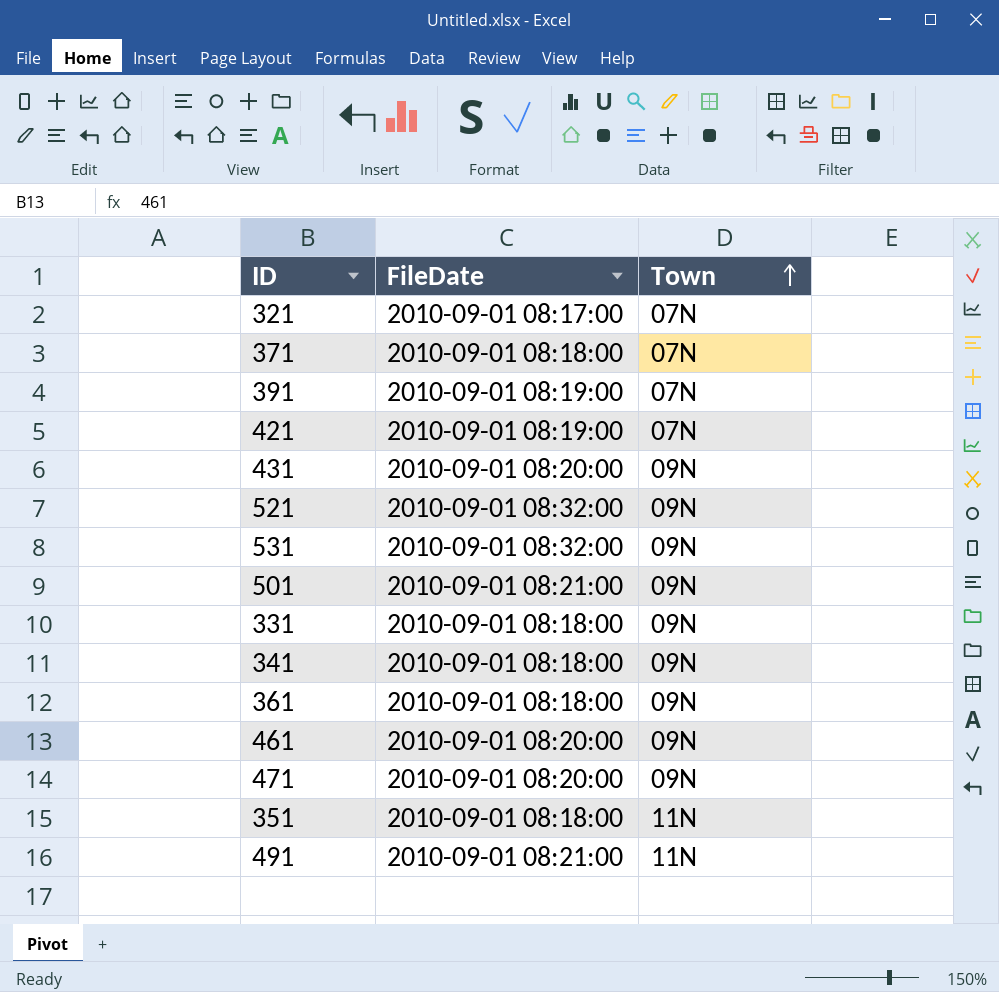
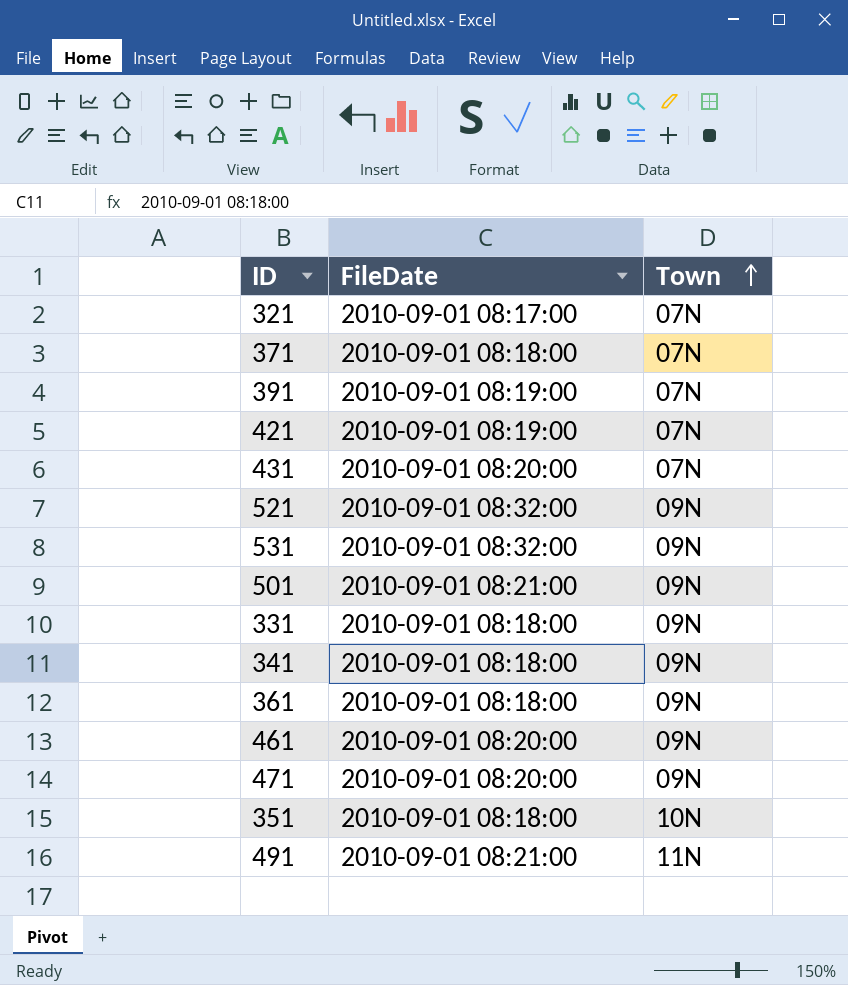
431 | Town: 09N -> 07N
351 | Town: 11N -> 10N

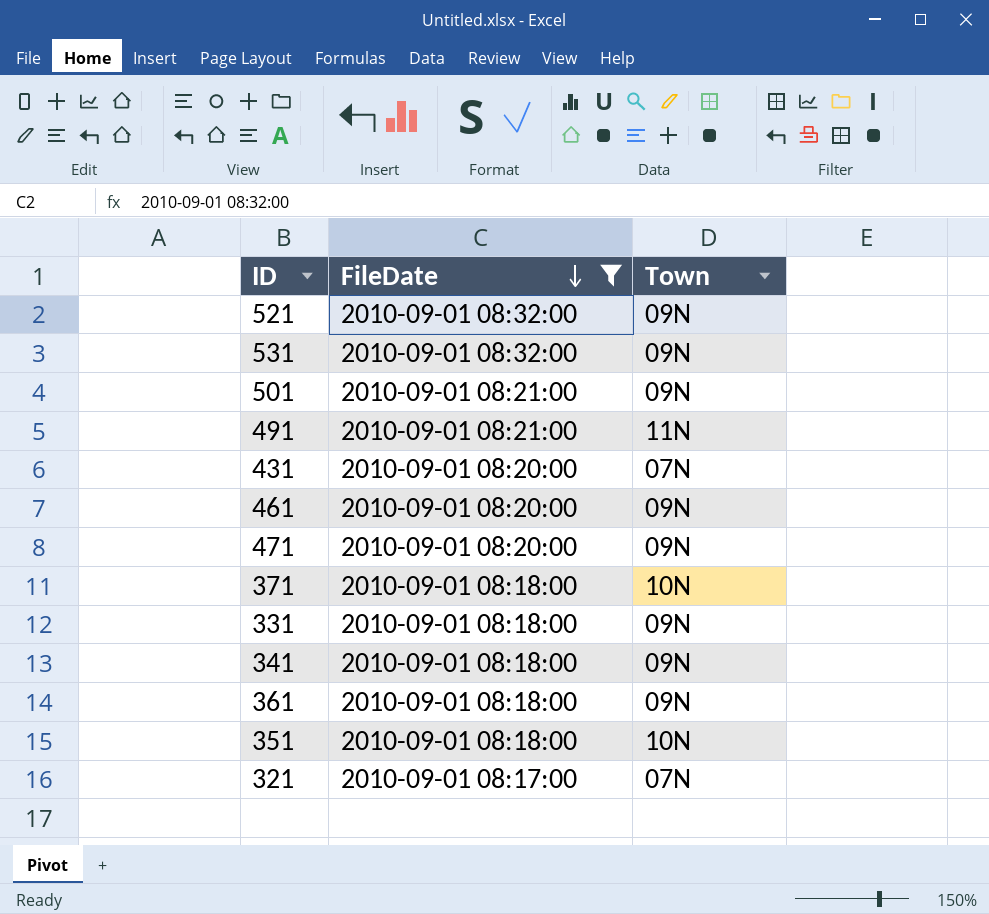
filter: none -> FileDate != 2010-09-01 08:19:00
row order: Town ascending -> FileDate descending
371 | Town: 07N -> 10N

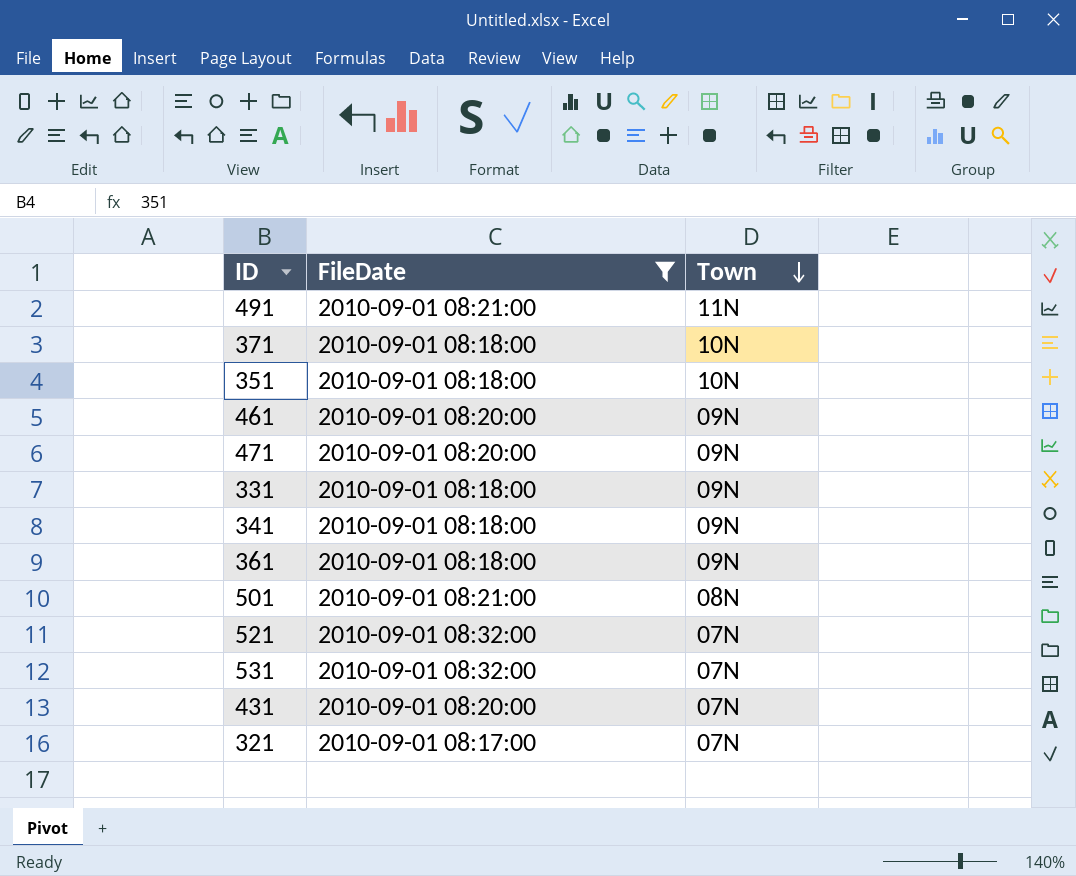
row order: FileDate descending -> Town descending
501 | Town: 09N -> 08N
521 | Town: 09N -> 07N
531 | Town: 09N -> 07N

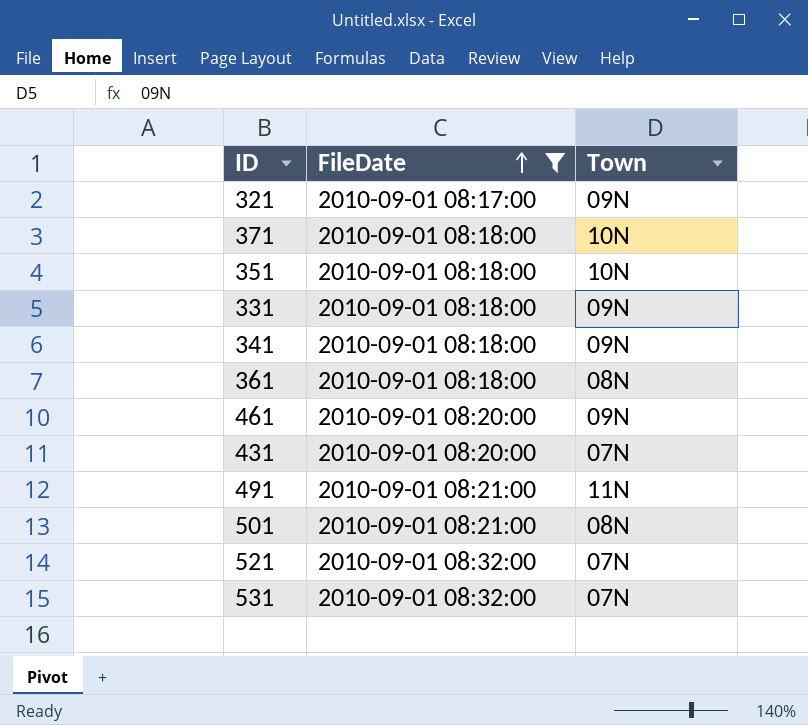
row order: Town descending -> FileDate ascending
row 471: 2010-09-01 08:20:00 | 09N -> none
321 | Town: 07N -> 09N
361 | Town: 09N -> 08N

